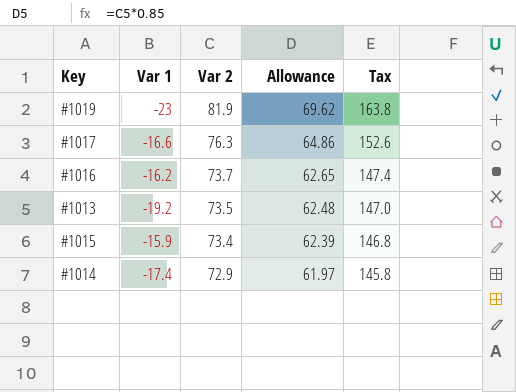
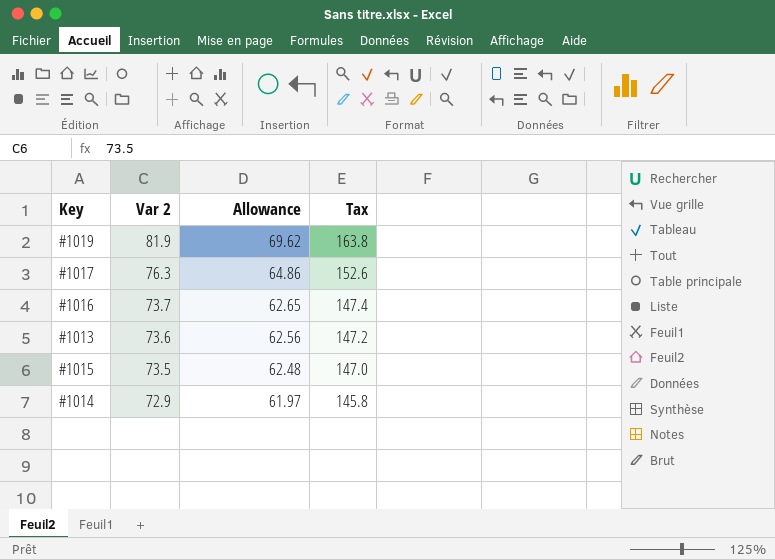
column Var 1 | position: 2 -> none
#1013 | Var 2: 73.5 -> 73.6
#1013 | Allowance: 62.48 -> 62.56
#1013 | Tax: 147.0 -> 147.2
#1015 | Var 2: 73.4 -> 73.5
#1015 | Allowance: 62.39 -> 62.48
#1015 | Tax: 146.8 -> 147.0

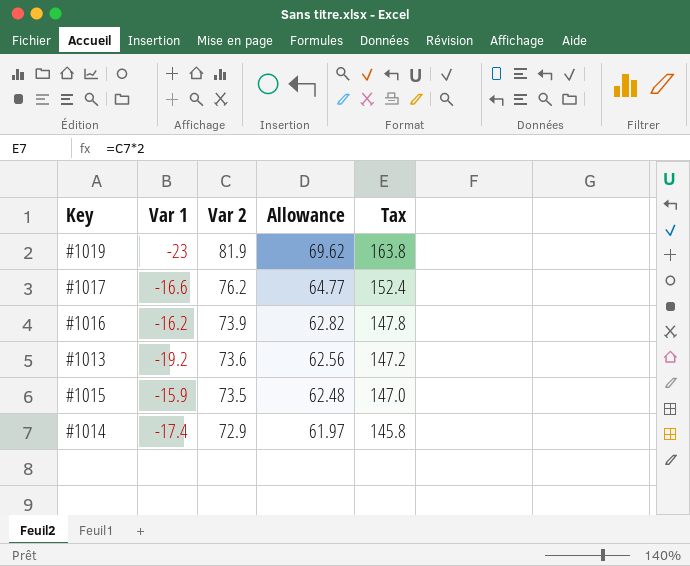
column Var 1 | position: none -> 2
#1017 | Var 2: 76.3 -> 76.2
#1017 | Allowance: 64.86 -> 64.77
#1017 | Tax: 152.6 -> 152.4
#1016 | Var 2: 73.7 -> 73.9
#1016 | Allowance: 62.65 -> 62.82
#1016 | Tax: 147.4 -> 147.8

